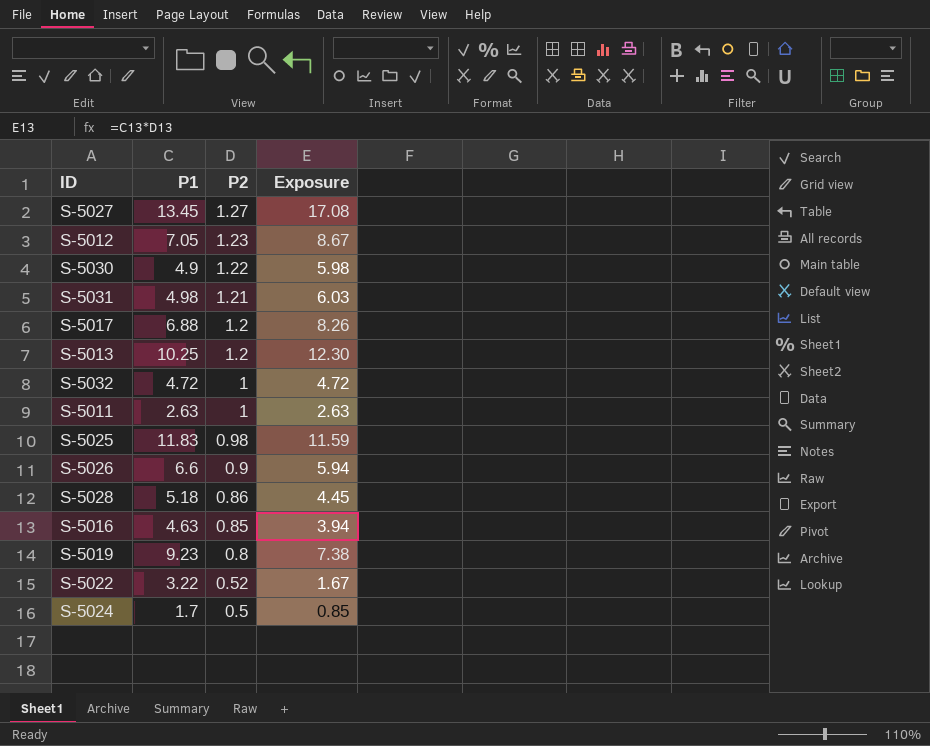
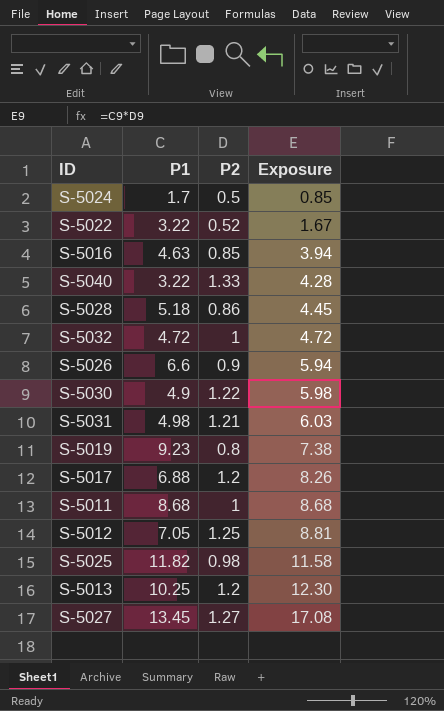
row order: P2 descending -> Exposure ascending
row S-5040: none -> 3.22 | 1.33 | 4.28
S-5011 | P1: 2.63 -> 8.68
S-5011 | Exposure: 2.63 -> 8.68
S-5012 | P2: 1.23 -> 1.25
S-5012 | Exposure: 8.67 -> 8.81
S-5025 | P1: 11.83 -> 11.82
S-5025 | Exposure: 11.59 -> 11.58

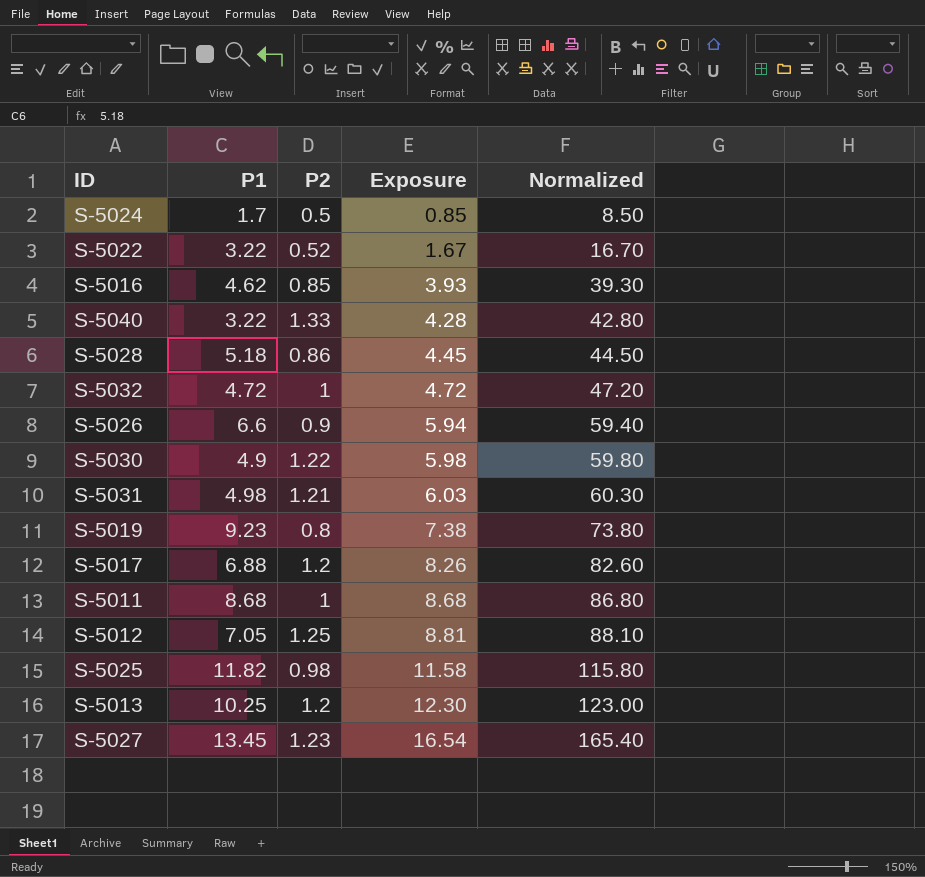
column Normalized | formula: none -> [Exposure] * 10
S-5016 | P1: 4.63 -> 4.62
S-5016 | Exposure: 3.94 -> 3.93
S-5027 | P2: 1.27 -> 1.23
S-5027 | Exposure: 17.08 -> 16.54

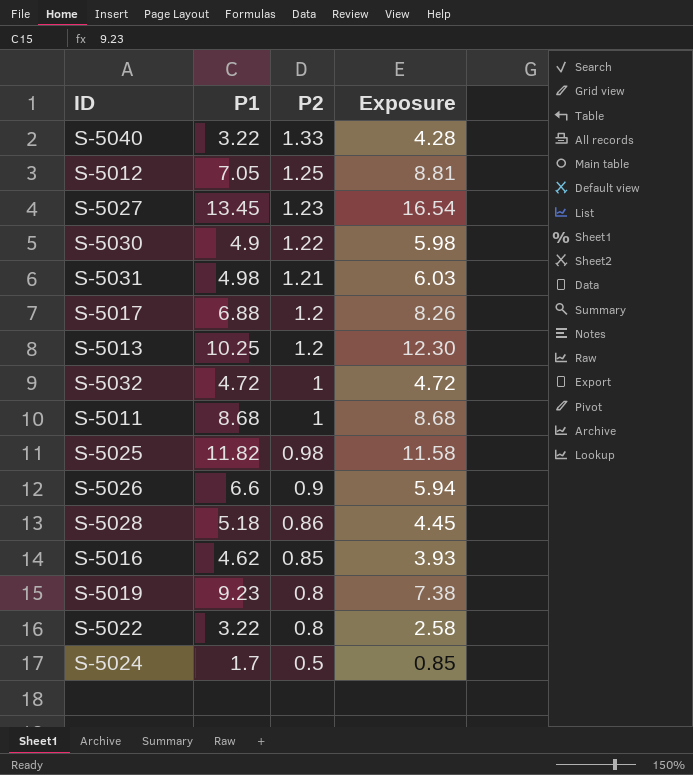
row order: Exposure ascending -> P2 descending
column Normalized | formula: [Exposure] * 10 -> none
S-5022 | P2: 0.52 -> 0.8
S-5022 | Exposure: 1.67 -> 2.58

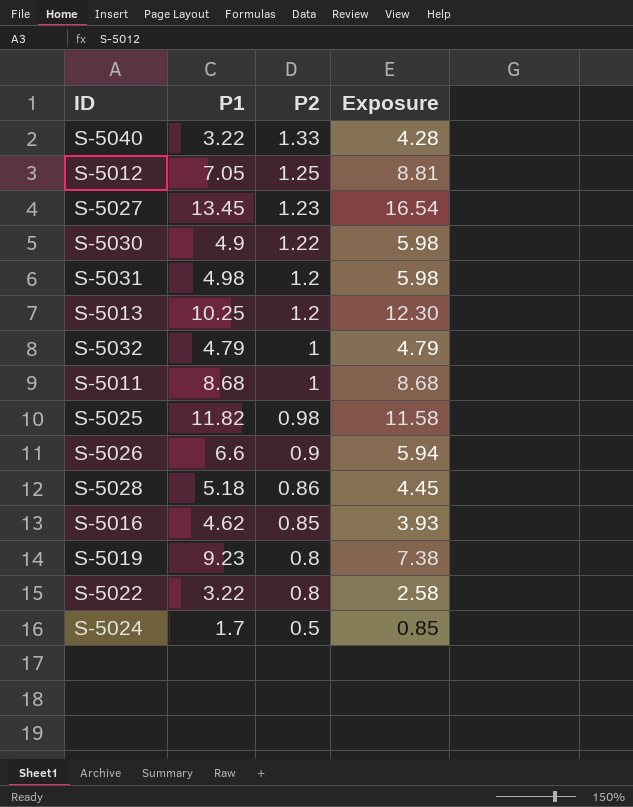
row S-5017: 6.88 | 1.2 | 8.26 -> none
S-5031 | P2: 1.21 -> 1.2
S-5031 | Exposure: 6.03 -> 5.98
S-5032 | P1: 4.72 -> 4.79
S-5032 | Exposure: 4.72 -> 4.79

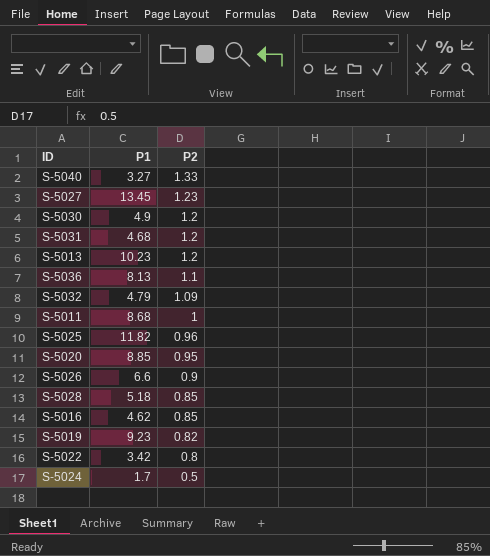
column Exposure | formula: [P1] * [P2] -> none
row S-5012: 7.05 | 1.25 | 8.81 -> none
S-5040 | P1: 3.22 -> 3.27
S-5030 | P2: 1.22 -> 1.2
S-5031 | P1: 4.98 -> 4.68
S-5013 | P1: 10.25 -> 10.23
row S-5036: none -> 8.13 | 1.1
S-5032 | P2: 1 -> 1.09
S-5025 | P2: 0.98 -> 0.96
row S-5020: none -> 8.85 | 0.95
S-5028 | P2: 0.86 -> 0.85
S-5019 | P2: 0.8 -> 0.82
S-5022 | P1: 3.22 -> 3.42

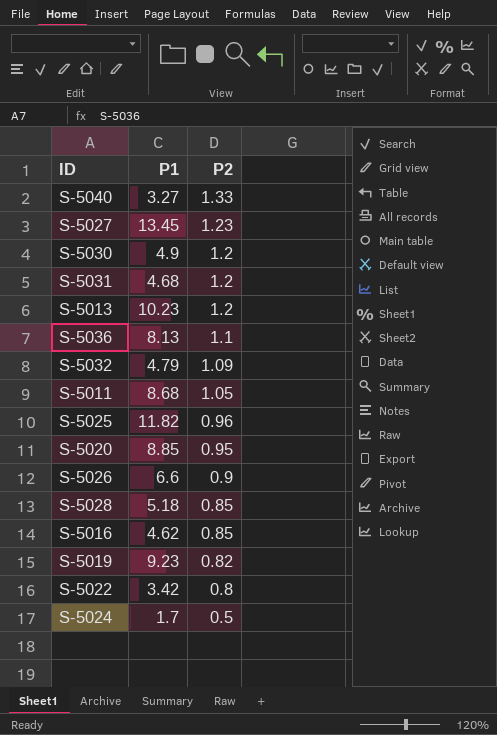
S-5011 | P2: 1 -> 1.05

